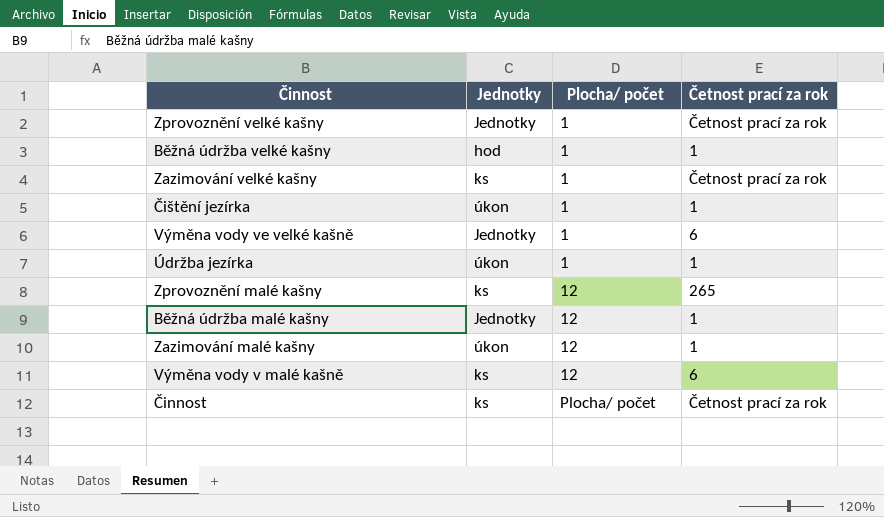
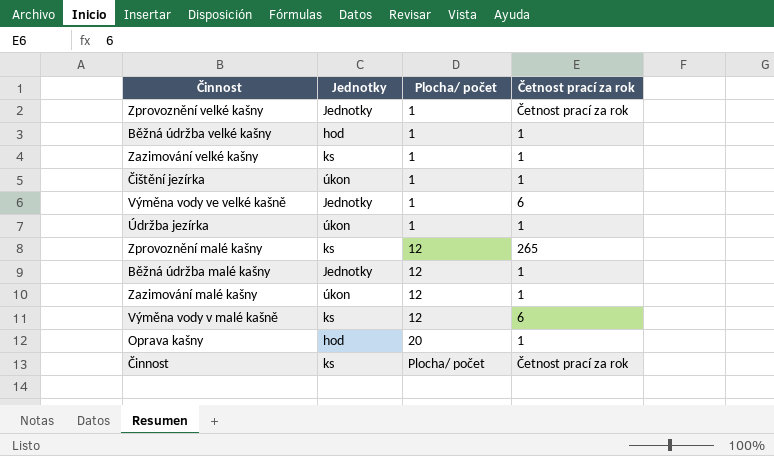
Zazimování velké kašny | Četnost prací za rok: Četnost prací za rok -> 1
row Oprava kašny: none -> hod | 20 | 1

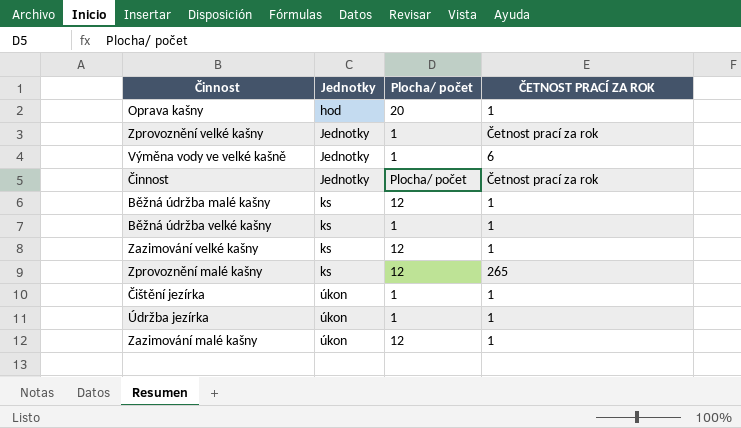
row order: Plocha/ počet ascending -> Jednotky ascending
column name: Četnost prací za rok -> ČETNOST PRACÍ ZA ROK
row Výměna vody v malé kašně: ks | 12 | 6 -> none
Činnost | Jednotky: ks -> Jednotky
Běžná údržba malé kašny | Jednotky: Jednotky -> ks
Běžná údržba velké kašny | Jednotky: hod -> ks
Zazimování velké kašny | Plocha/ počet: 1 -> 12

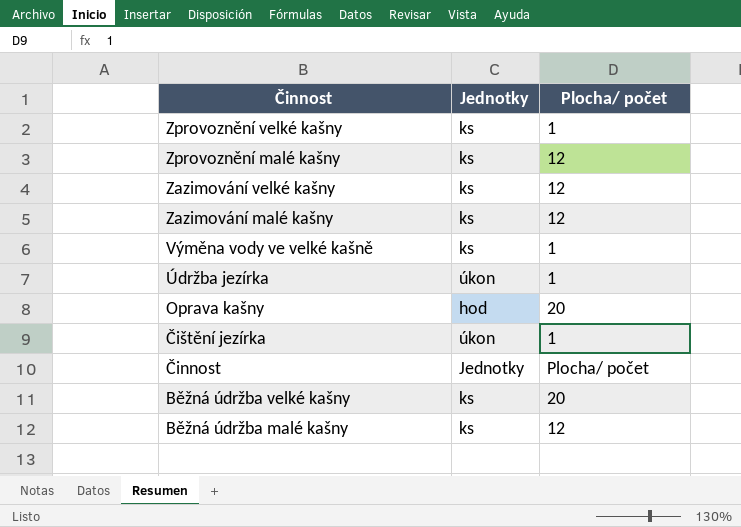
row order: Jednotky ascending -> Činnost descending
column ČETNOST PRACÍ ZA ROK | position: 4 -> none
Zprovoznění velké kašny | Jednotky: Jednotky -> ks
Zazimování malé kašny | Jednotky: úkon -> ks
Výměna vody ve velké kašně | Jednotky: Jednotky -> ks
Běžná údržba velké kašny | Plocha/ počet: 1 -> 20

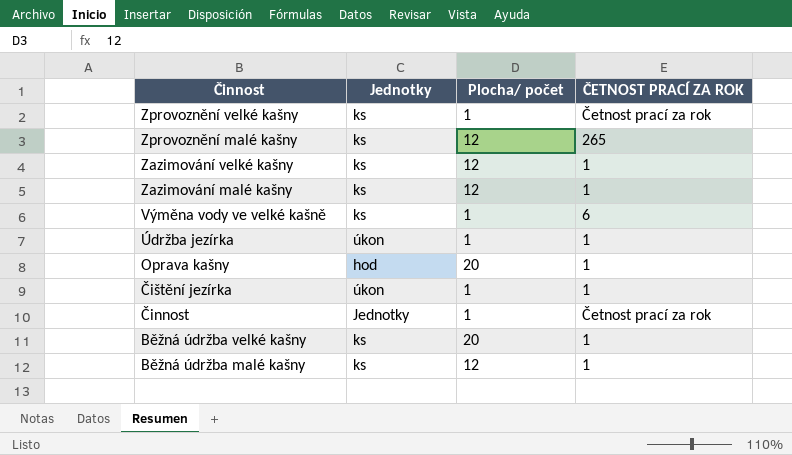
column ČETNOST PRACÍ ZA ROK | position: none -> 4
Činnost | Plocha/ počet: Plocha/ počet -> 1

